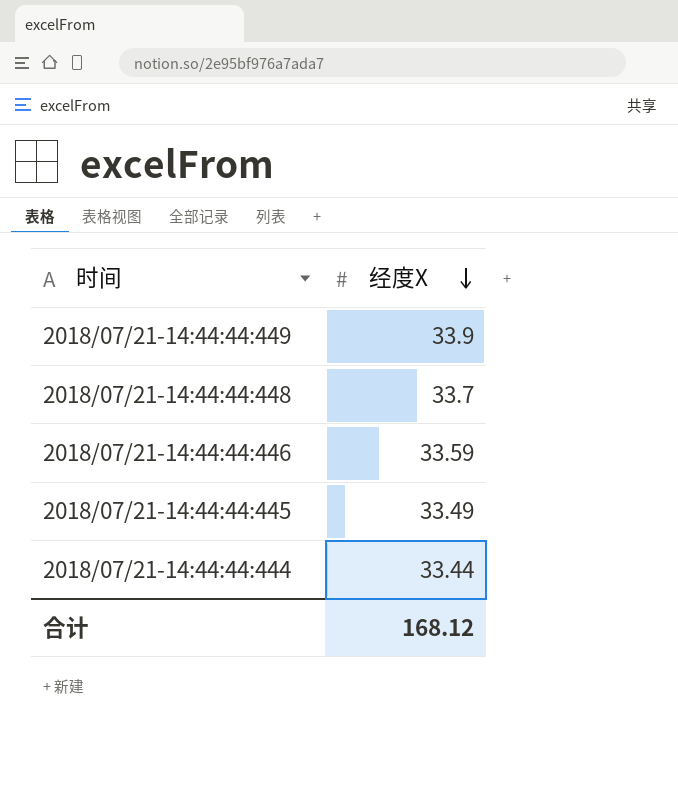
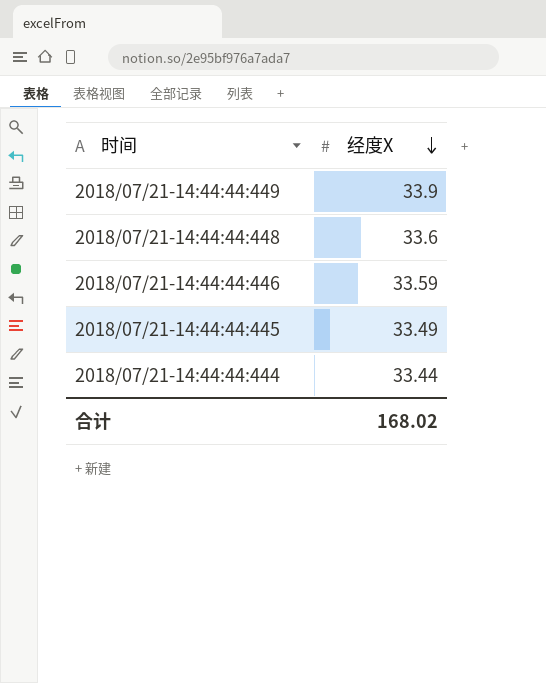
2018/07/21-14:44:44:448 | 经度X: 33.7 -> 33.6
合计 | 经度X: 168.12 -> 168.02

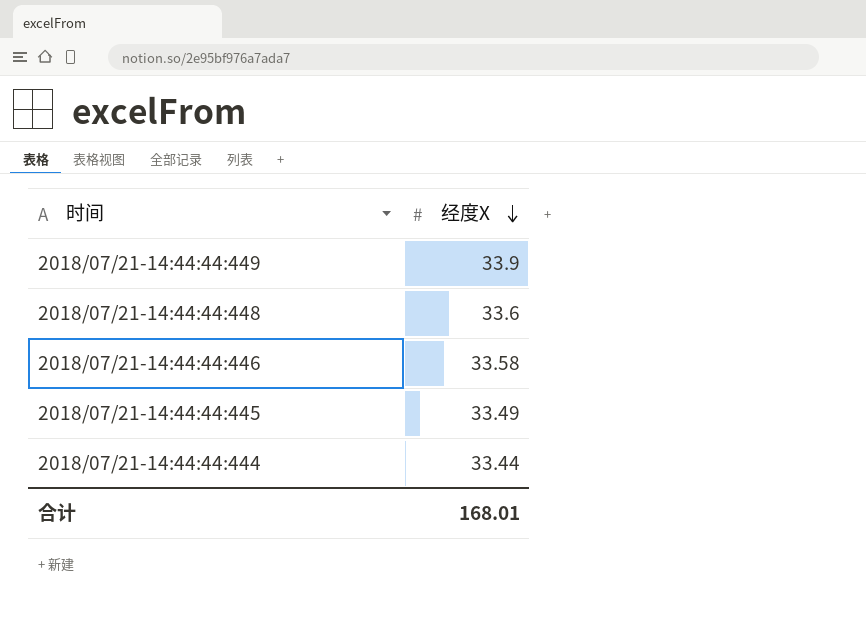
2018/07/21-14:44:44:446 | 经度X: 33.59 -> 33.58
合计 | 经度X: 168.02 -> 168.01

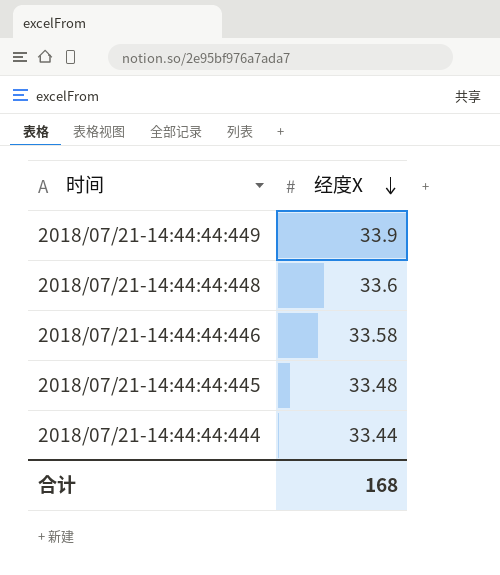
2018/07/21-14:44:44:445 | 经度X: 33.49 -> 33.48
合计 | 经度X: 168.01 -> 168

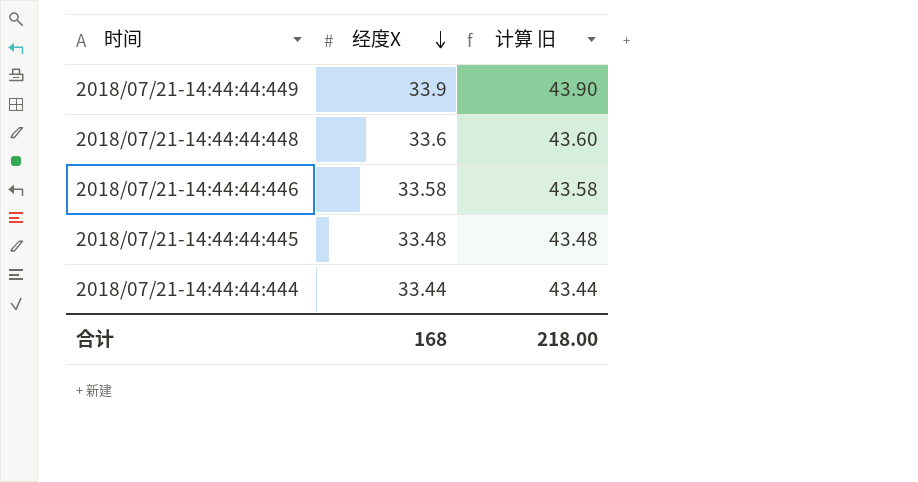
column 计算 旧 | formula: none -> [经度X] + 10

